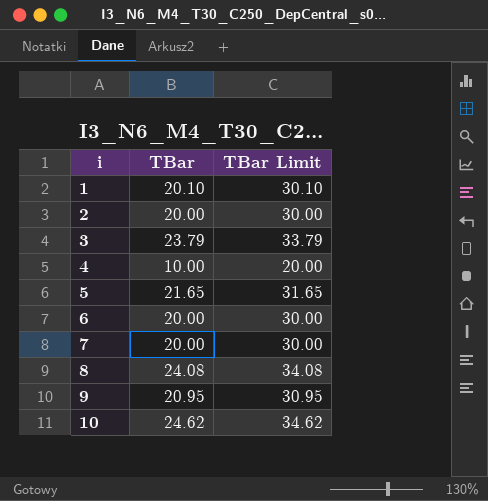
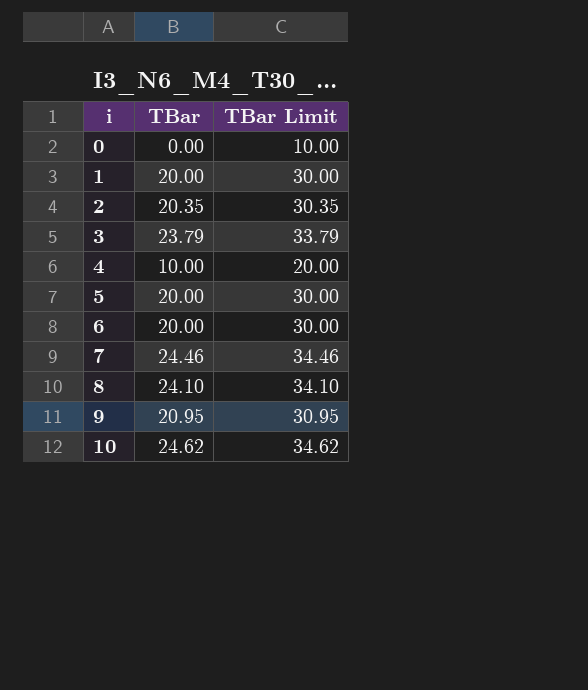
row 0: none -> 0.00 | 10.00
1 | TBar: 20.10 -> 20.00
1 | TBar Limit: 30.10 -> 30.00
2 | TBar: 20.00 -> 20.35
2 | TBar Limit: 30.00 -> 30.35
5 | TBar: 21.65 -> 20.00
5 | TBar Limit: 31.65 -> 30.00
7 | TBar: 20.00 -> 24.46
7 | TBar Limit: 30.00 -> 34.46
8 | TBar: 24.08 -> 24.10
8 | TBar Limit: 34.08 -> 34.10

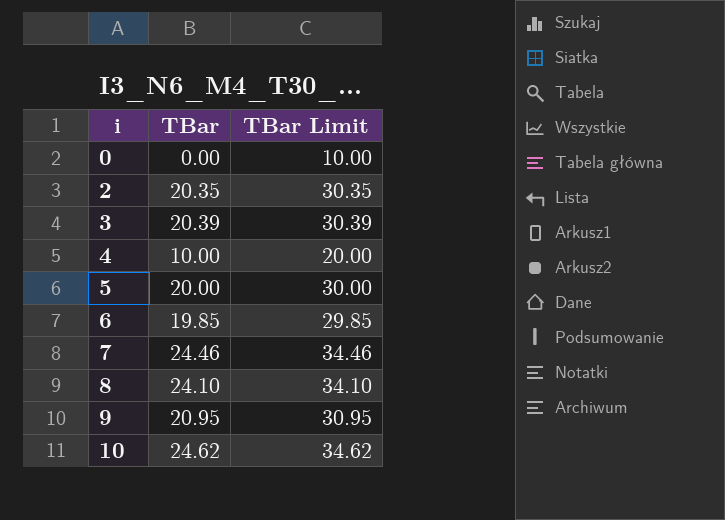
row 1: 20.00 | 30.00 -> none
3 | TBar: 23.79 -> 20.39
3 | TBar Limit: 33.79 -> 30.39
6 | TBar: 20.00 -> 19.85
6 | TBar Limit: 30.00 -> 29.85

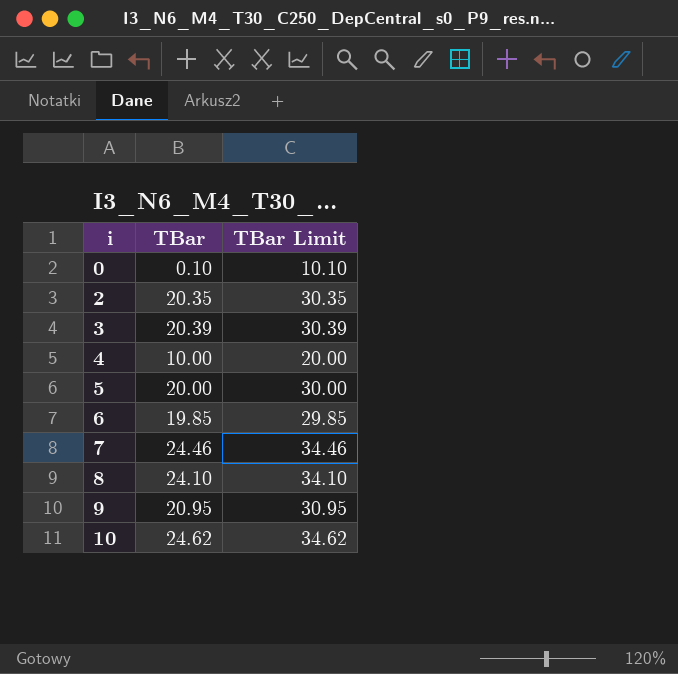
0 | TBar: 0.00 -> 0.10
0 | TBar Limit: 10.00 -> 10.10

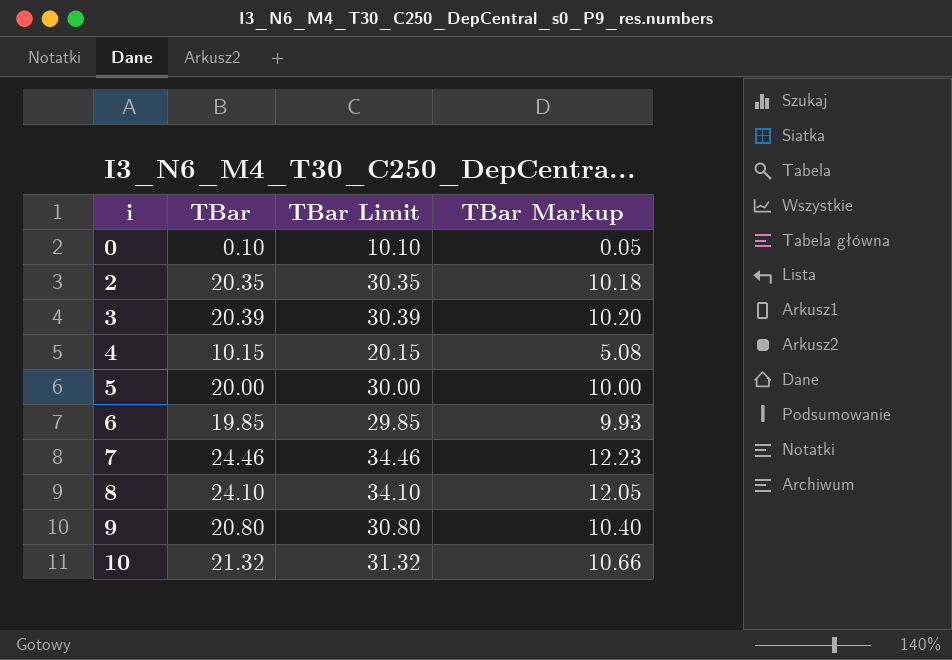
column TBar Markup | formula: none -> [TBar] * 0.5
4 | TBar: 10.00 -> 10.15
4 | TBar Limit: 20.00 -> 20.15
9 | TBar: 20.95 -> 20.80
9 | TBar Limit: 30.95 -> 30.80
10 | TBar: 24.62 -> 21.32
10 | TBar Limit: 34.62 -> 31.32

